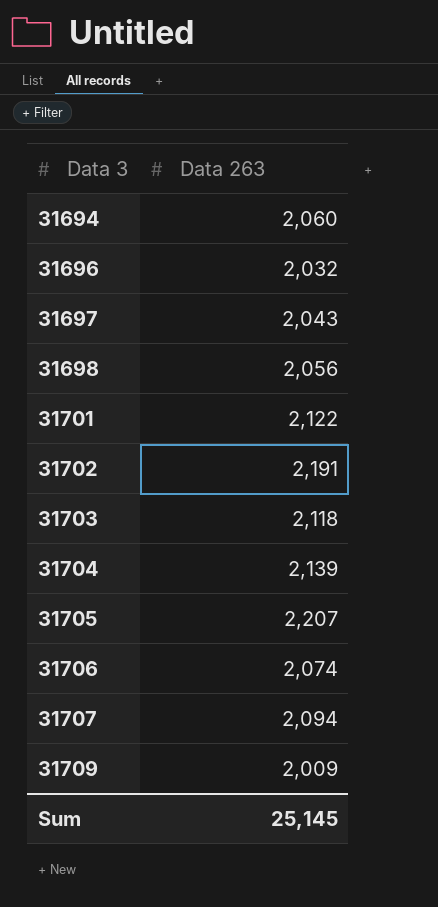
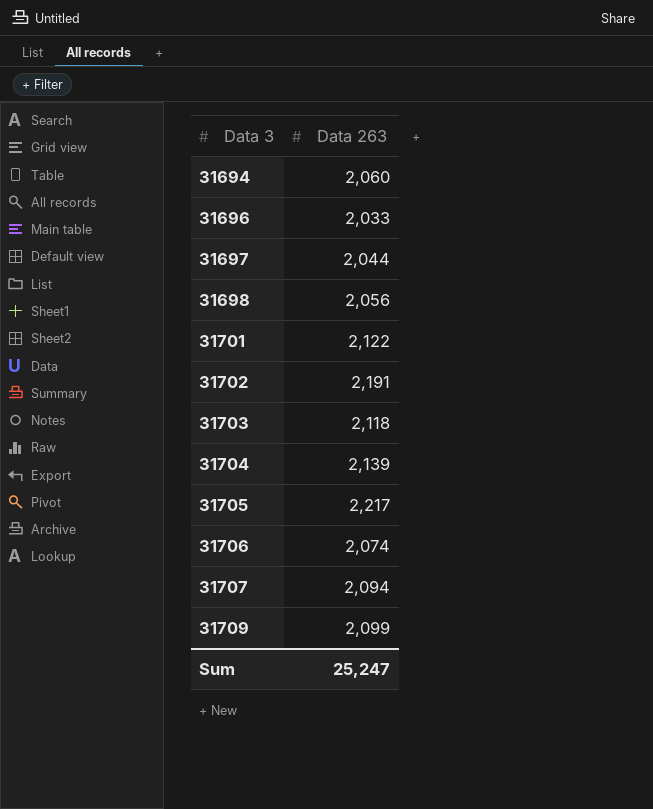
31696 | Data 263: 2,032 -> 2,033
31697 | Data 263: 2,043 -> 2,044
31705 | Data 263: 2,207 -> 2,217
31709 | Data 263: 2,009 -> 2,099
Sum | Data 263: 25,145 -> 25,247

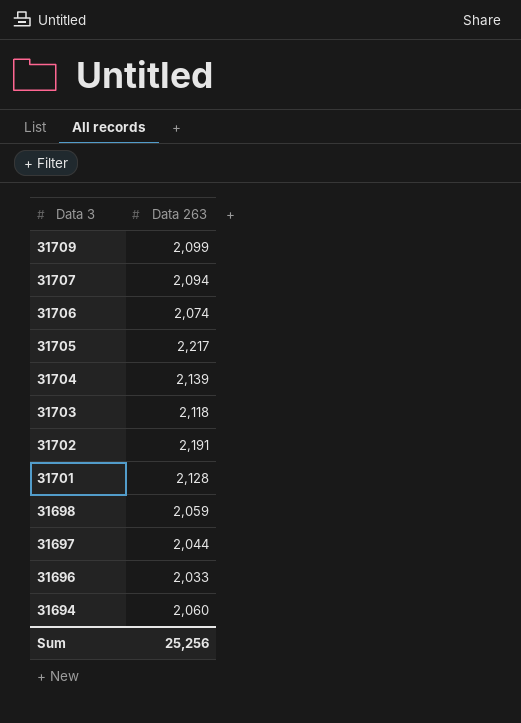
row order: Data 3 ascending -> Data 3 descending
31701 | Data 263: 2,122 -> 2,128
31698 | Data 263: 2,056 -> 2,059
Sum | Data 263: 25,247 -> 25,256

